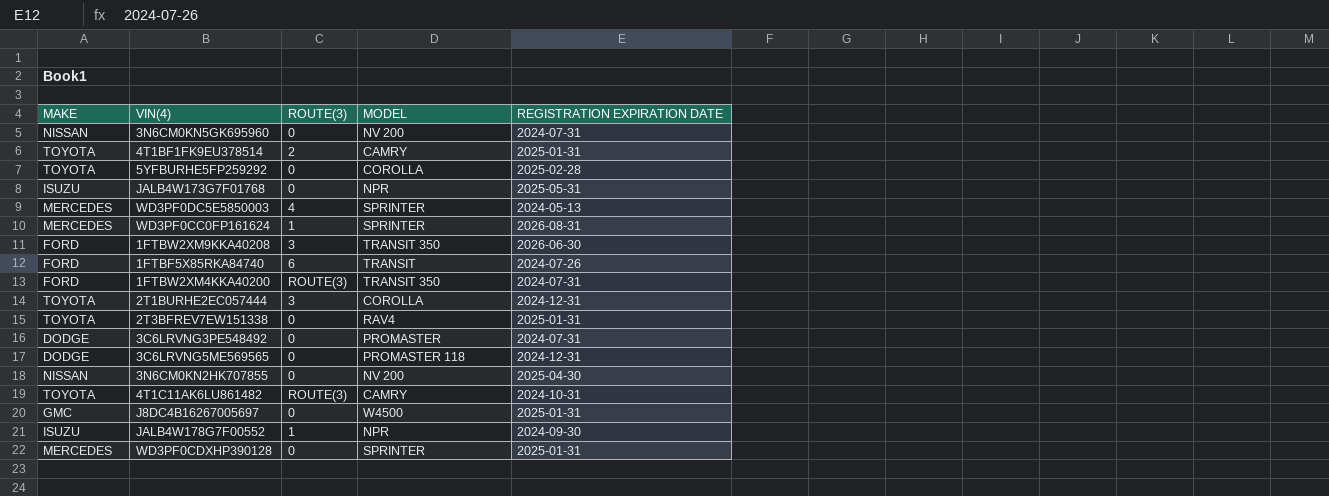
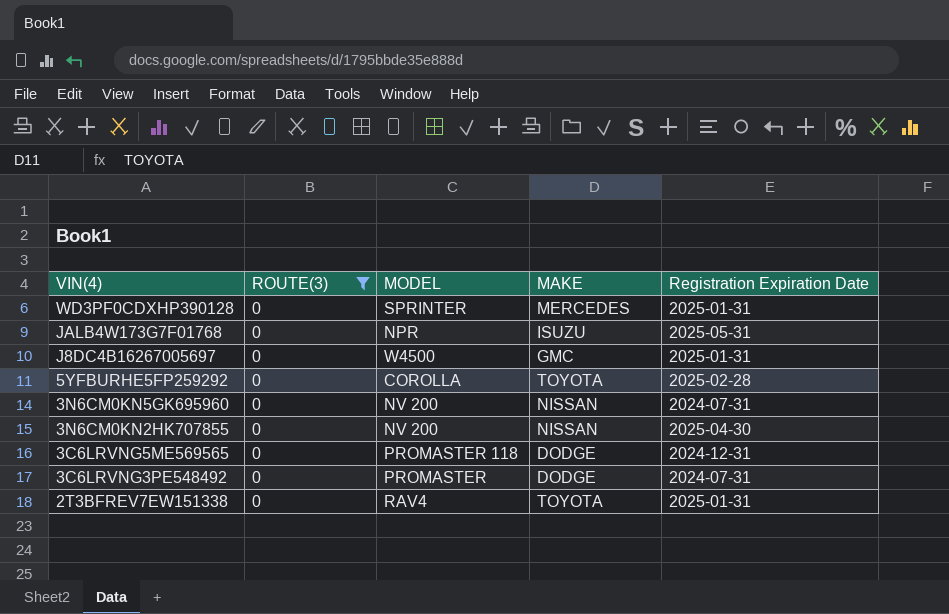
filter: none -> ROUTE(3) = 0
row order: none -> VIN(4) descending
column MAKE | position: 1 -> 4
column name: REGISTRATION EXPIRATION DATE -> Registration Expiration Date

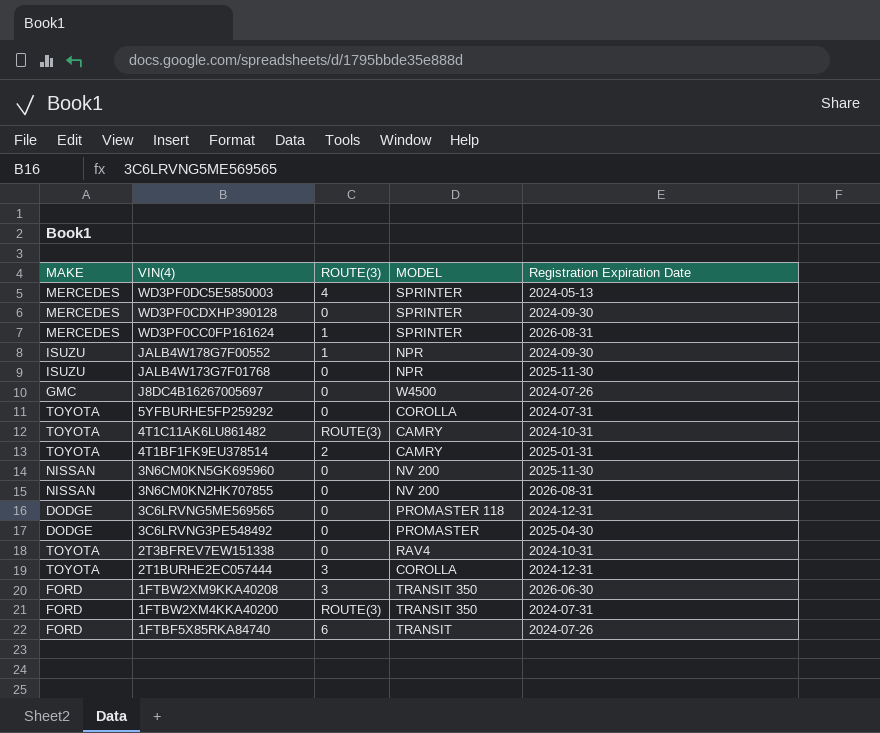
filter: ROUTE(3) = 0 -> none
column MAKE | position: 4 -> 1
WD3PF0CDXHP390128 | Registration Expiration Date: 2025-01-31 -> 2024-09-30
JALB4W173G7F01768 | Registration Expiration Date: 2025-05-31 -> 2025-11-30
J8DC4B16267005697 | Registration Expiration Date: 2025-01-31 -> 2024-07-26
5YFBURHE5FP259292 | Registration Expiration Date: 2025-02-28 -> 2024-07-31
3N6CM0KN5GK695960 | Registration Expiration Date: 2024-07-31 -> 2025-11-30
3N6CM0KN2HK707855 | Registration Expiration Date: 2025-04-30 -> 2026-08-31
3C6LRVNG3PE548492 | Registration Expiration Date: 2024-07-31 -> 2025-04-30
2T3BFREV7EW151338 | Registration Expiration Date: 2025-01-31 -> 2024-10-31

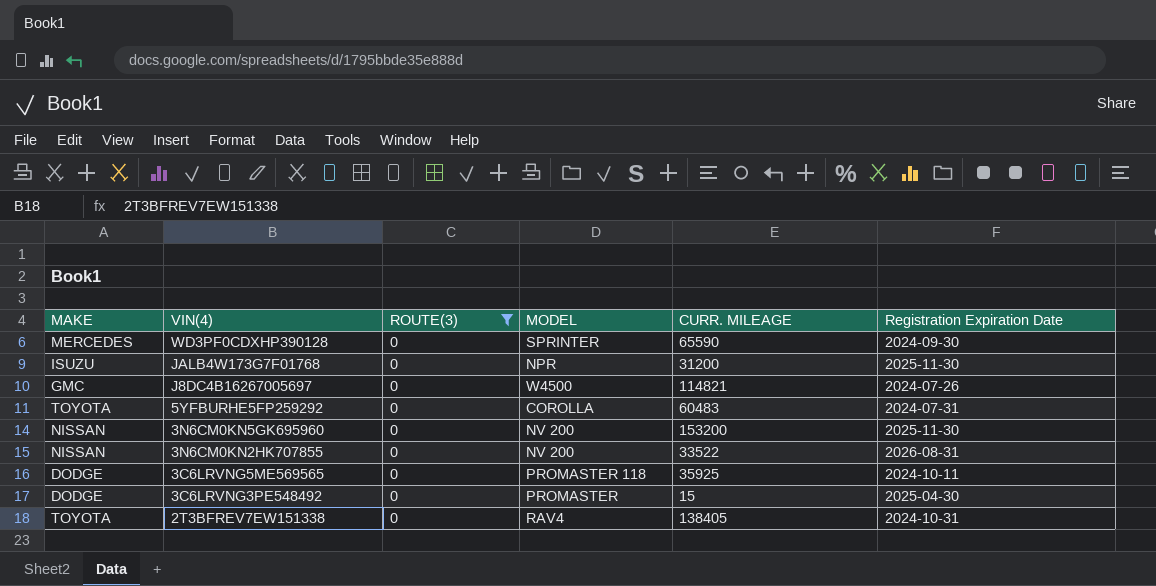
filter: none -> ROUTE(3) = 0
column CURR. MILEAGE | position: none -> 5
3C6LRVNG5ME569565 | Registration Expiration Date: 2024-12-31 -> 2024-10-11

